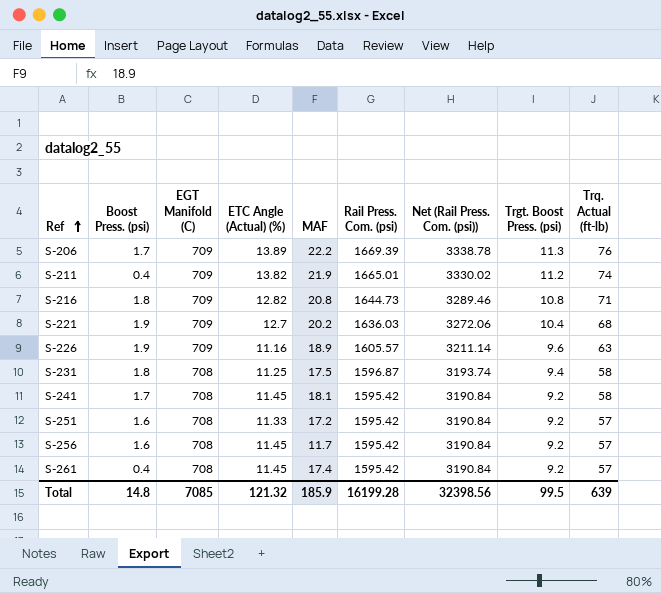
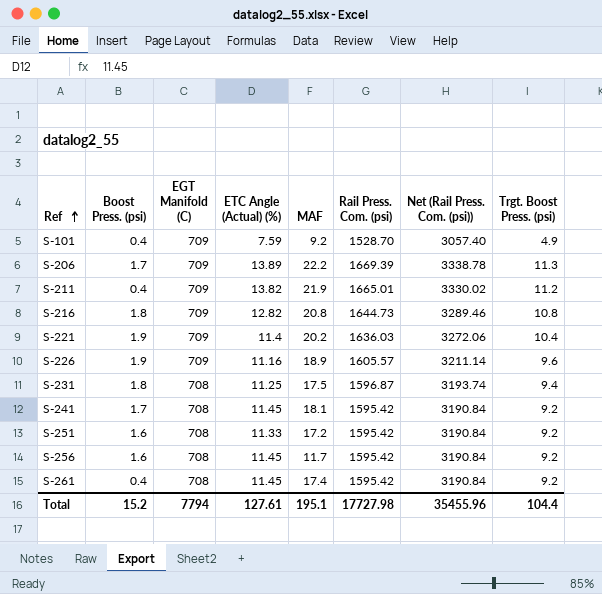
column Trq. Actual (ft-lb) | position: 9 -> none
row S-101: none -> 0.4 | 709 | 7.59 | 9.2 | 1528.70 | 3057.40 | 4.9
S-221 | ETC Angle (Actual) (%): 12.7 -> 11.4
Total | Boost Press. (psi): 14.8 -> 15.2
Total | EGT Manifold (C): 7085 -> 7794
Total | ETC Angle (Actual) (%): 121.32 -> 127.61
Total | MAF: 185.9 -> 195.1
Total | Rail Press. Com. (psi): 16199.28 -> 17727.98
Total | Net (Rail Press. Com. (psi)): 32398.56 -> 35455.96
Total | Trgt. Boost Press. (psi): 99.5 -> 104.4

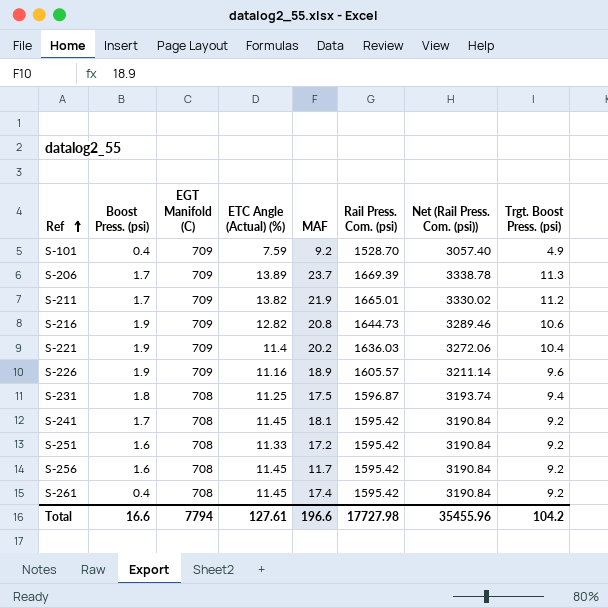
S-206 | MAF: 22.2 -> 23.7
S-211 | Boost Press. (psi): 0.4 -> 1.7
S-216 | Boost Press. (psi): 1.8 -> 1.9
S-216 | Trgt. Boost Press. (psi): 10.8 -> 10.6
Total | Boost Press. (psi): 15.2 -> 16.6
Total | MAF: 195.1 -> 196.6
Total | Trgt. Boost Press. (psi): 104.4 -> 104.2

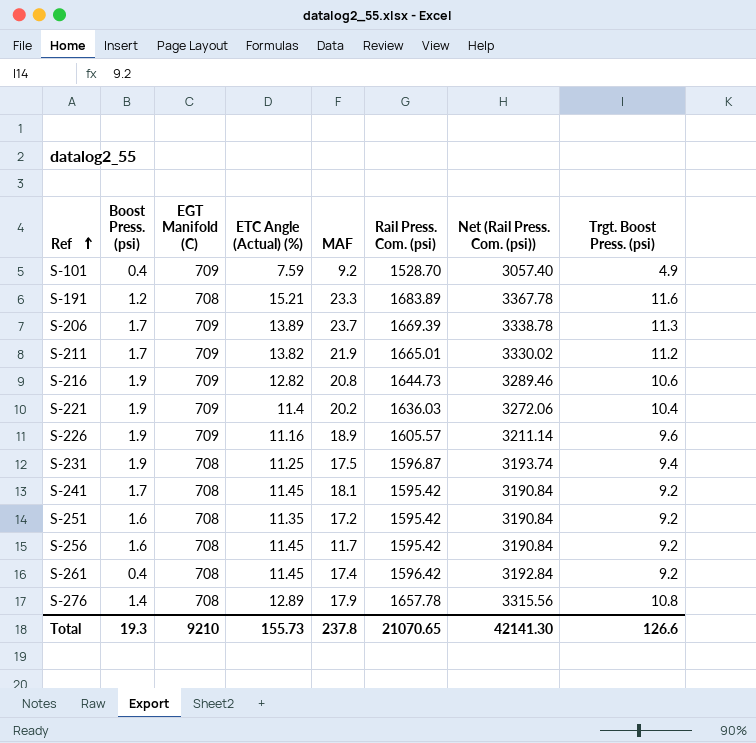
row S-191: none -> 1.2 | 708 | 15.21 | 23.3 | 1683.89 | 3367.78 | 11.6
S-231 | Boost Press. (psi): 1.8 -> 1.9
S-251 | ETC Angle (Actual) (%): 11.33 -> 11.35
S-261 | Rail Press. Com. (psi): 1595.42 -> 1596.42
S-261 | Net (Rail Press. Com. (psi)): 3190.84 -> 3192.84
row S-276: none -> 1.4 | 708 | 12.89 | 17.9 | 1657.78 | 3315.56 | 10.8
Total | Boost Press. (psi): 16.6 -> 19.3
Total | EGT Manifold (C): 7794 -> 9210
Total | ETC Angle (Actual) (%): 127.61 -> 155.73
Total | MAF: 196.6 -> 237.8
Total | Rail Press. Com. (psi): 17727.98 -> 21070.65
Total | Net (Rail Press. Com. (psi)): 35455.96 -> 42141.30
Total | Trgt. Boost Press. (psi): 104.2 -> 126.6

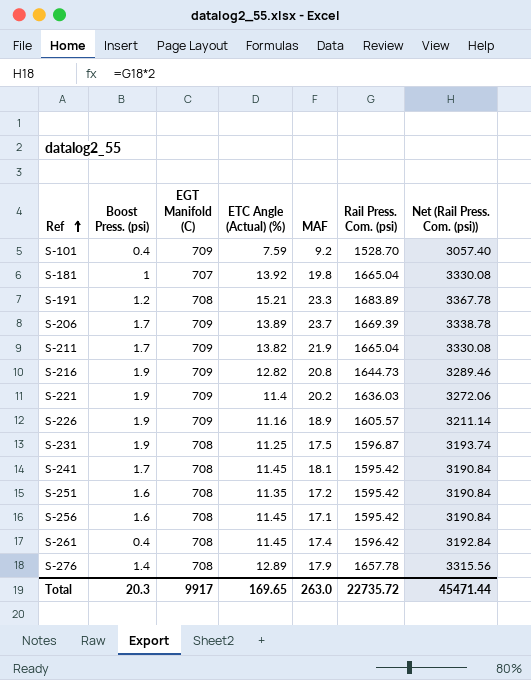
column Trgt. Boost Press. (psi) | position: 8 -> none
row S-181: none -> 1 | 707 | 13.92 | 19.8 | 1665.04 | 3330.08
S-211 | Rail Press. Com. (psi): 1665.01 -> 1665.04
S-211 | Net (Rail Press. Com. (psi)): 3330.02 -> 3330.08
S-256 | MAF: 11.7 -> 17.1
Total | Boost Press. (psi): 19.3 -> 20.3
Total | EGT Manifold (C): 9210 -> 9917
Total | ETC Angle (Actual) (%): 155.73 -> 169.65
Total | MAF: 237.8 -> 263.0
Total | Rail Press. Com. (psi): 21070.65 -> 22735.72
Total | Net (Rail Press. Com. (psi)): 42141.30 -> 45471.44

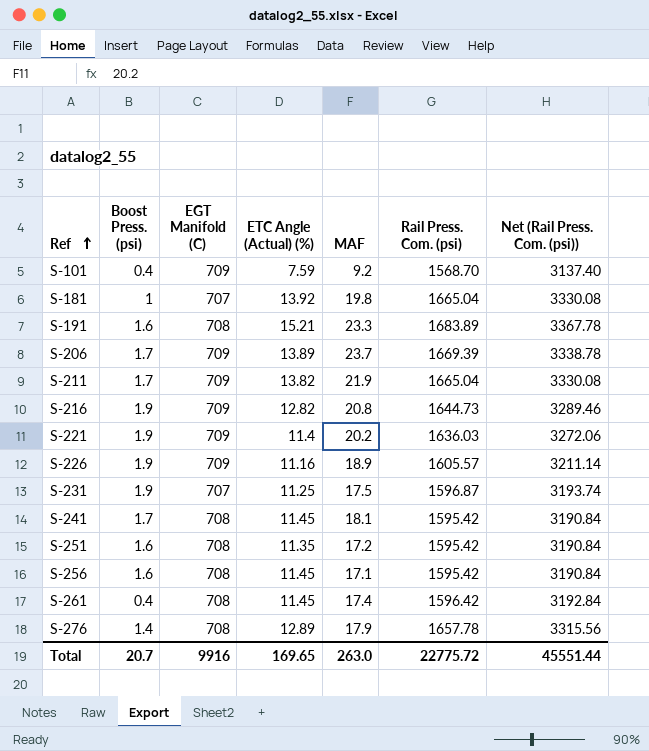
S-101 | Rail Press. Com. (psi): 1528.70 -> 1568.70
S-101 | Net (Rail Press. Com. (psi)): 3057.40 -> 3137.40
S-191 | Boost Press. (psi): 1.2 -> 1.6
S-231 | EGT Manifold (C): 708 -> 707
Total | Boost Press. (psi): 20.3 -> 20.7
Total | EGT Manifold (C): 9917 -> 9916
Total | Rail Press. Com. (psi): 22735.72 -> 22775.72
Total | Net (Rail Press. Com. (psi)): 45471.44 -> 45551.44

